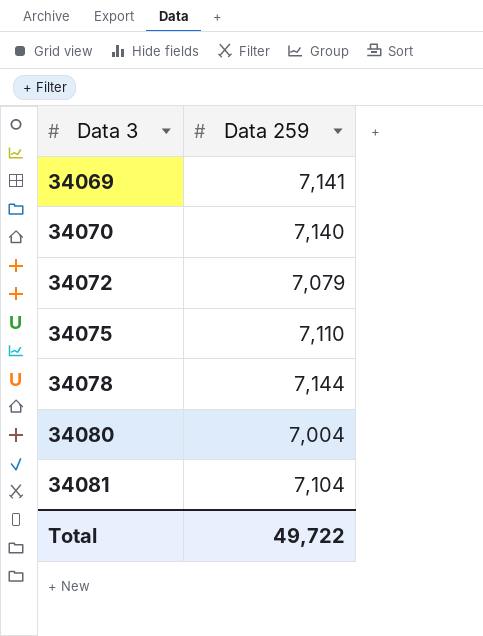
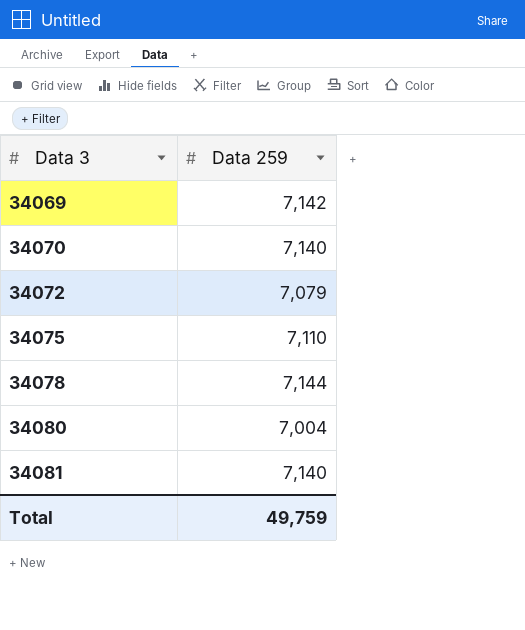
34069 | Data 259: 7,141 -> 7,142
34081 | Data 259: 7,104 -> 7,140
Total | Data 259: 49,722 -> 49,759

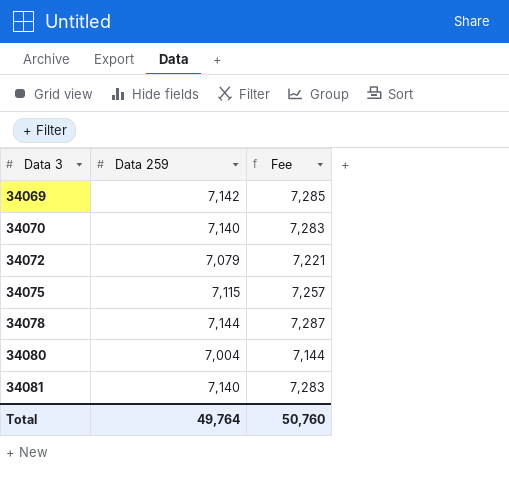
column Fee | formula: none -> [Data 259] * 1.02
34075 | Data 259: 7,110 -> 7,115
Total | Data 259: 49,759 -> 49,764

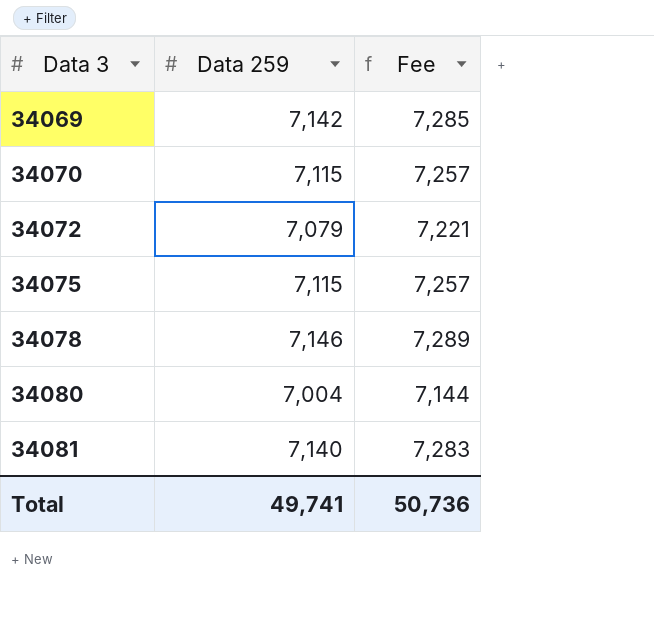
34070 | Data 259: 7,140 -> 7,115
34070 | Fee: 7,283 -> 7,257
34078 | Data 259: 7,144 -> 7,146
34078 | Fee: 7,287 -> 7,289
Total | Data 259: 49,764 -> 49,741
Total | Fee: 50,760 -> 50,736

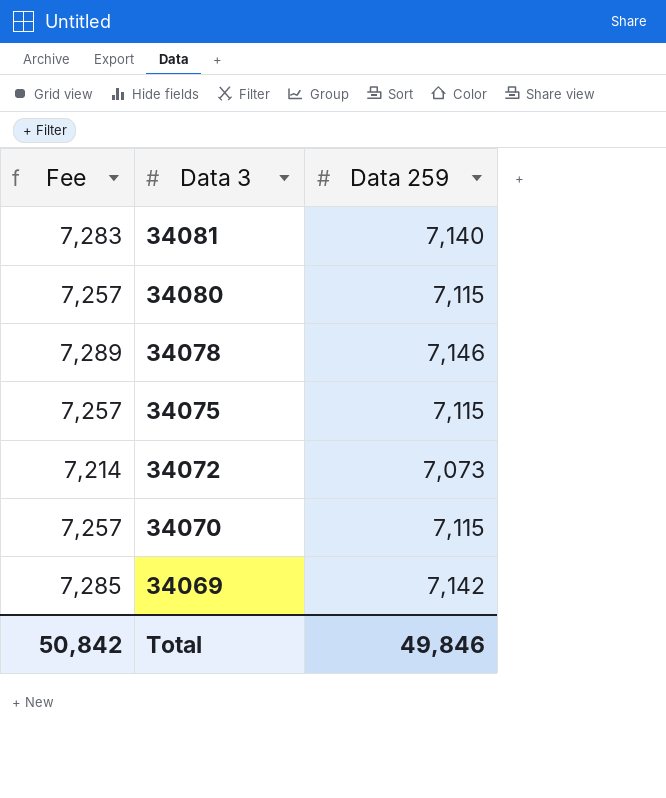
row order: Data 3 ascending -> Data 3 descending
column Fee | position: 3 -> 1
34080 | Fee: 7,144 -> 7,257
34080 | Data 259: 7,004 -> 7,115
34072 | Fee: 7,221 -> 7,214
34072 | Data 259: 7,079 -> 7,073
Total | Fee: 50,736 -> 50,842
Total | Data 259: 49,741 -> 49,846

